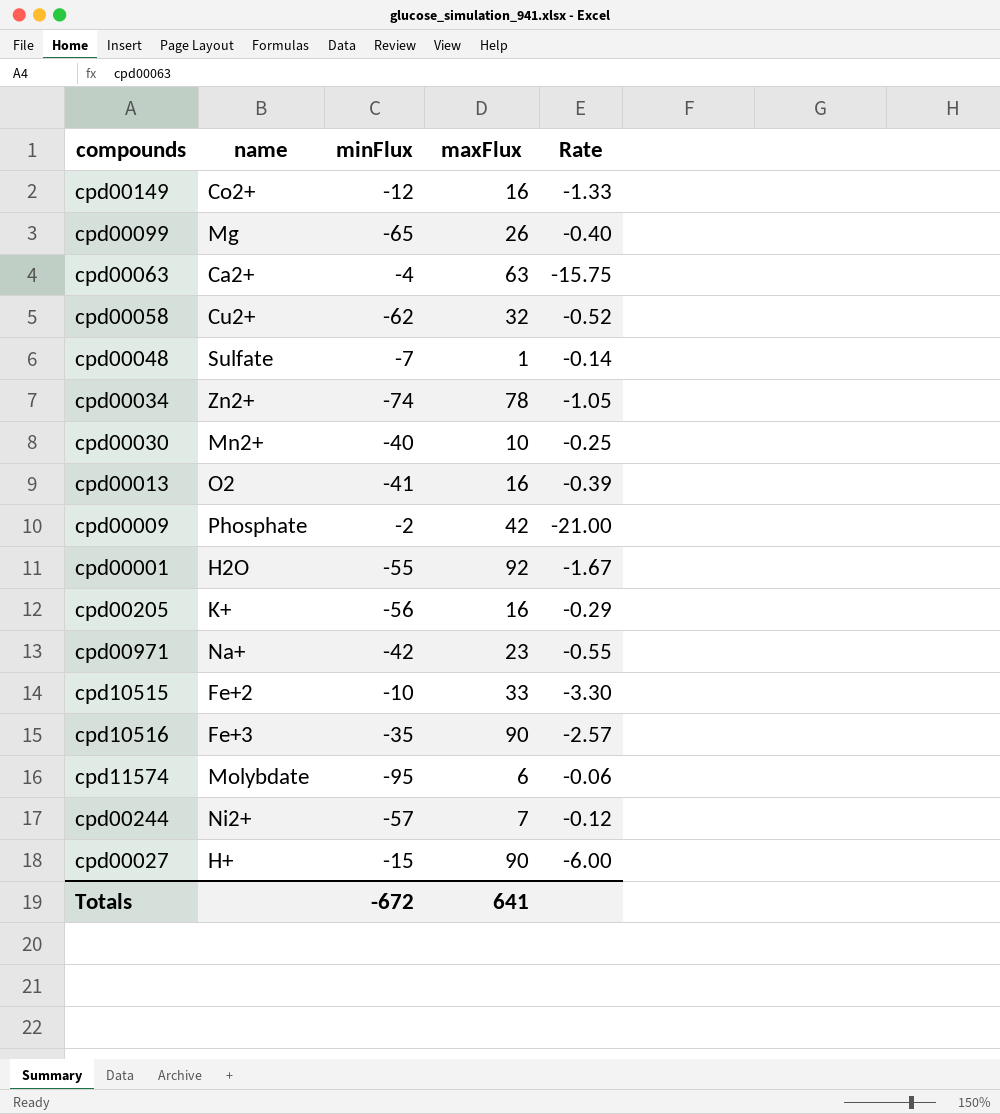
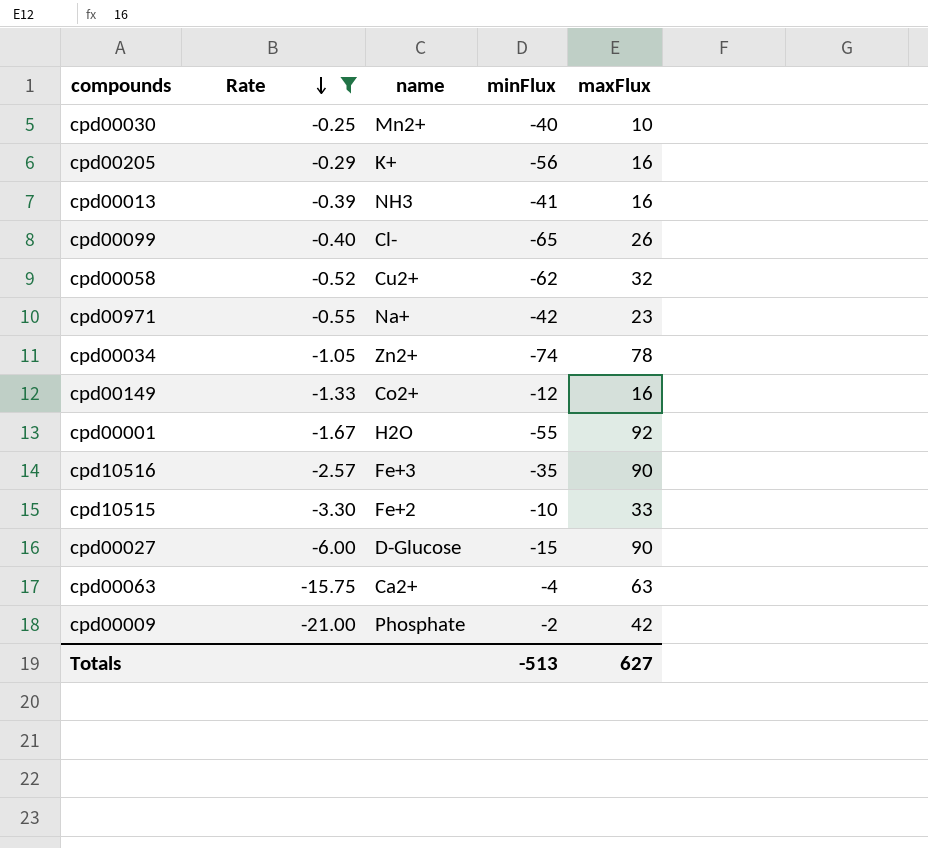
filter: none -> Rate <= -0.25
row order: none -> Rate descending
column Rate | position: 5 -> 2
cpd00013 | name: O2 -> NH3
cpd00099 | name: Mg -> Cl-
cpd00027 | name: H+ -> D-Glucose
Totals | minFlux: -672 -> -513
Totals | maxFlux: 641 -> 627

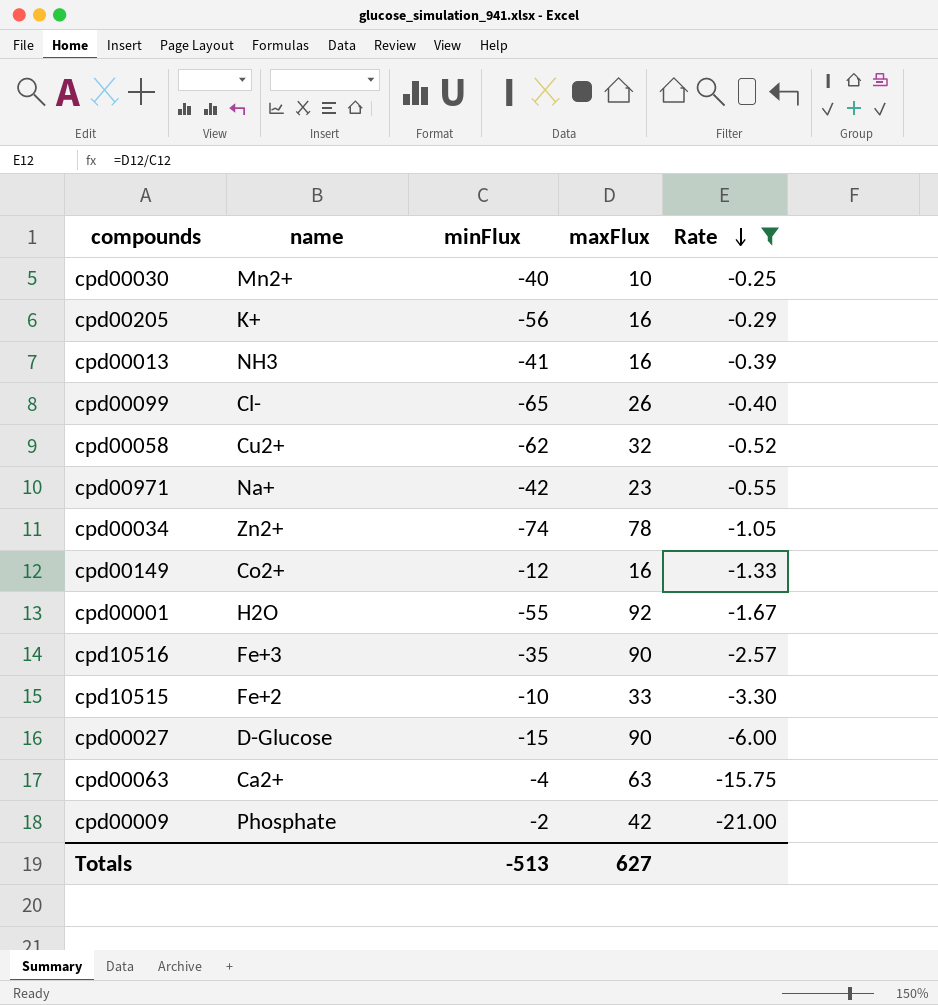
column Rate | position: 2 -> 5

